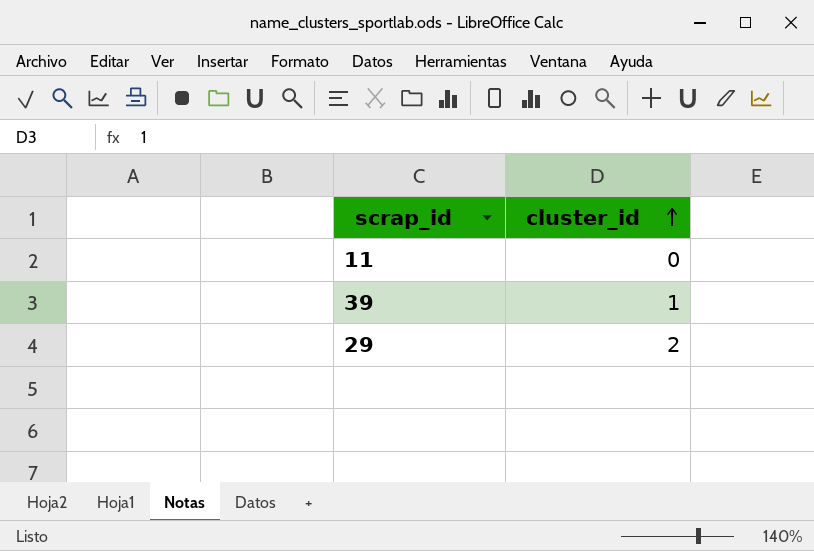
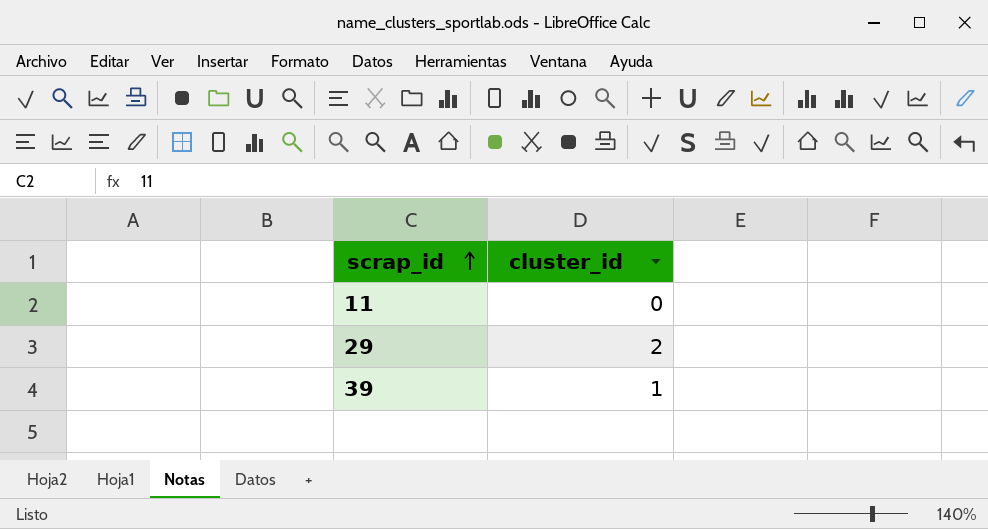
row order: cluster_id ascending -> scrap_id ascending

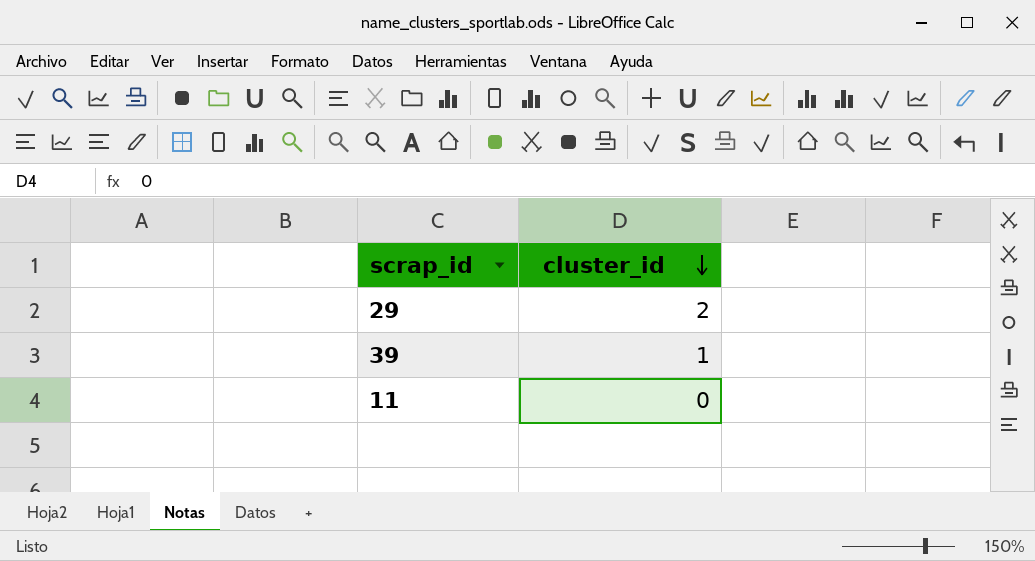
row order: scrap_id ascending -> cluster_id descending

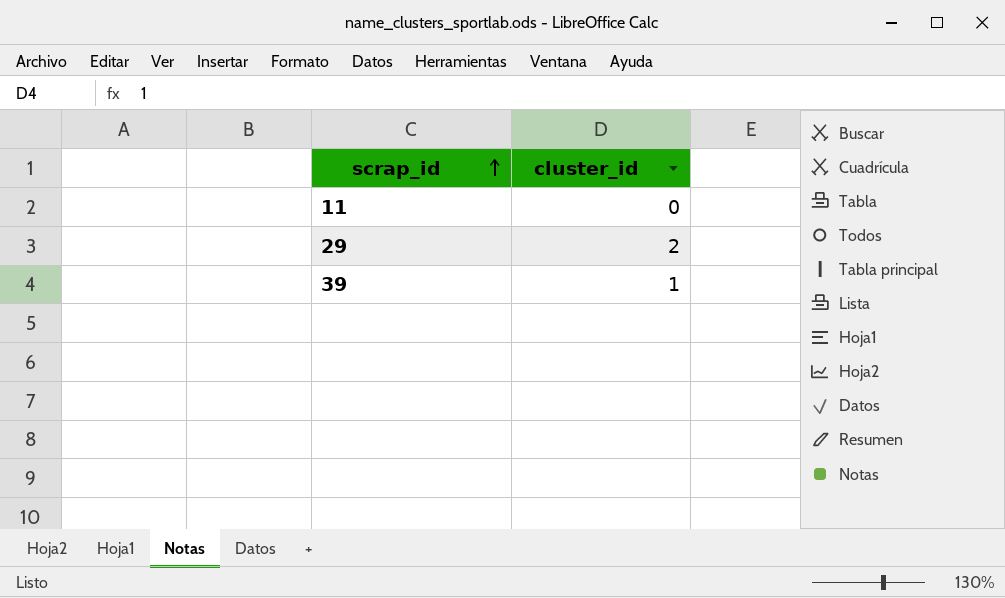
row order: cluster_id descending -> scrap_id ascending

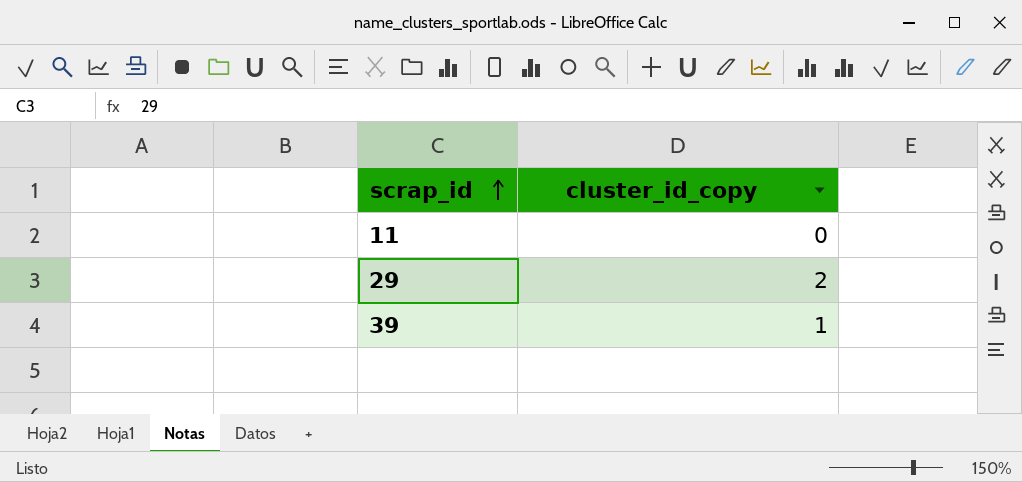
column name: cluster_id -> cluster_id_copy

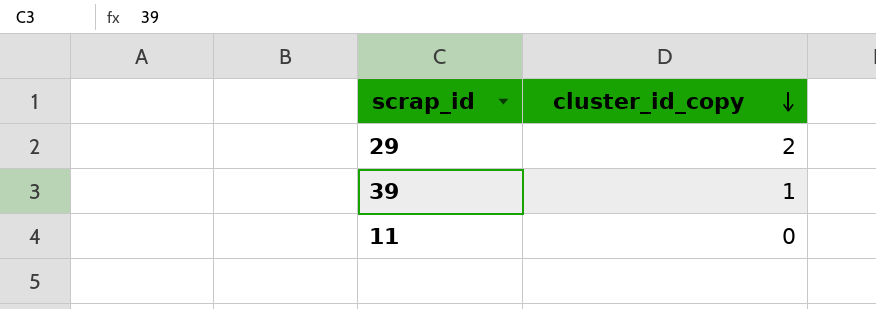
row order: scrap_id ascending -> cluster_id_copy descending

